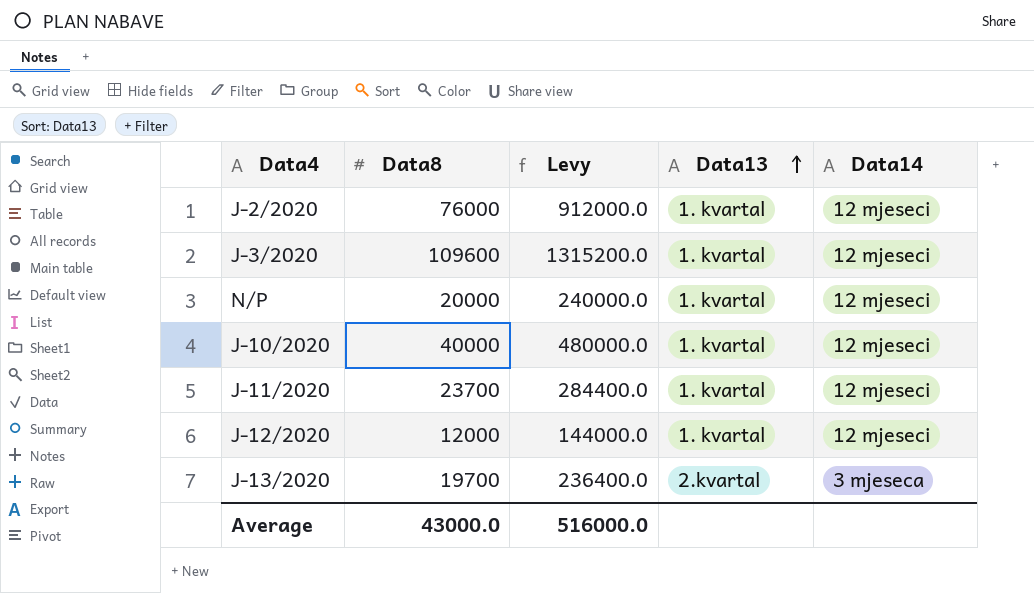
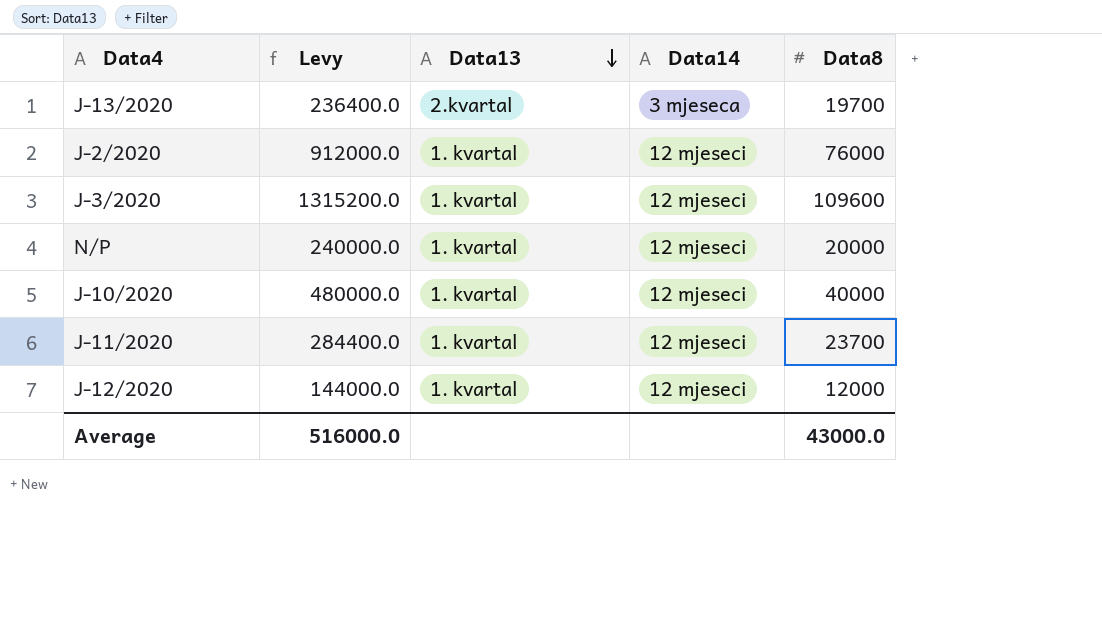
row order: Data13 ascending -> Data13 descending
column Data8 | position: 2 -> 5

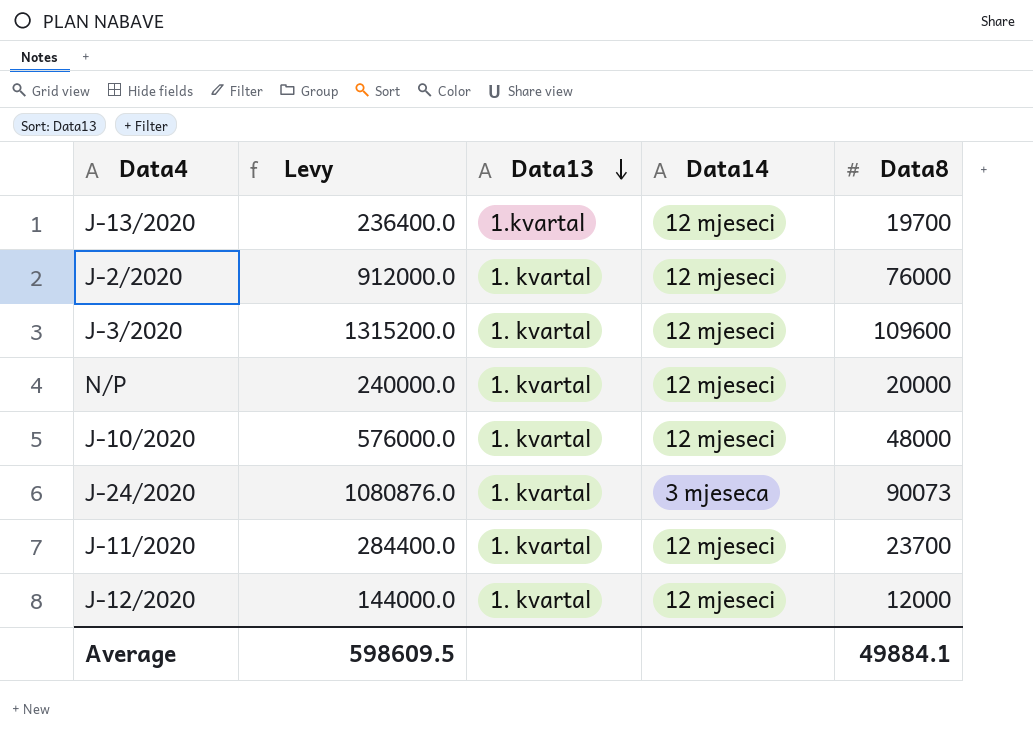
J-13/2020 | Data13: 2.kvartal -> 1.kvartal
J-13/2020 | Data14: 3 mjeseca -> 12 mjeseci
J-10/2020 | Levy: 480000.0 -> 576000.0
J-10/2020 | Data8: 40000 -> 48000
row J-24/2020: none -> 1080876.0 | 1. kvartal | 3 mjeseca | 90073
Average | Levy: 516000.0 -> 598609.5
Average | Data8: 43000.0 -> 49884.1

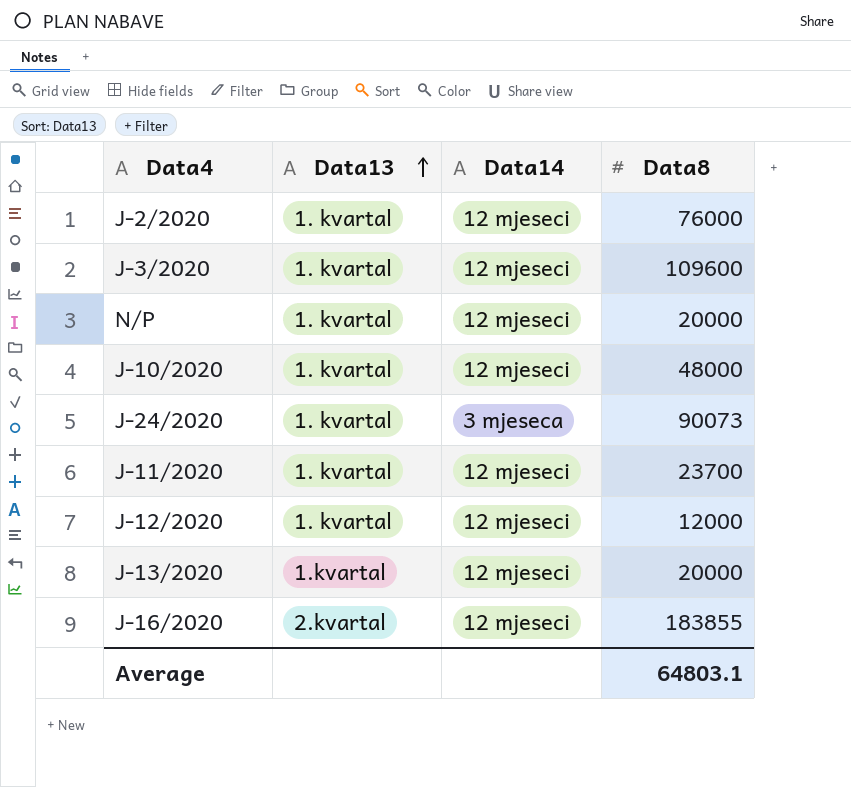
row order: Data13 descending -> Data13 ascending
column Levy | formula: [Data8] * 12 -> none
J-13/2020 | Data8: 19700 -> 20000
row J-16/2020: none -> 2.kvartal | 12 mjeseci | 183855
Average | Data8: 49884.1 -> 64803.1

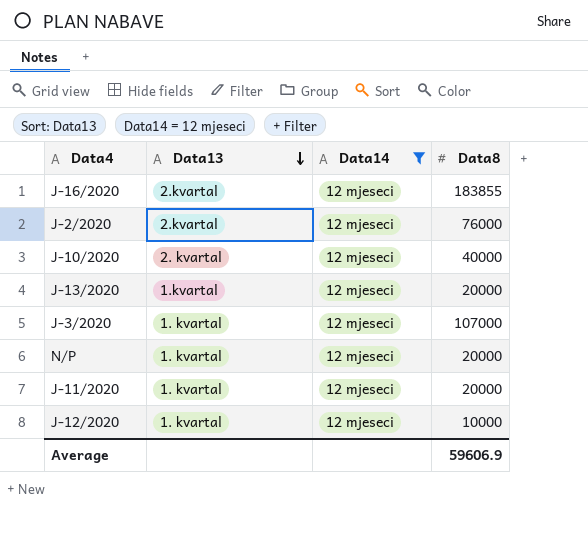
filter: none -> Data14 = 12 mjeseci
row order: Data13 ascending -> Data13 descending
J-2/2020 | Data13: 1. kvartal -> 2.kvartal
J-10/2020 | Data13: 1. kvartal -> 2. kvartal
J-10/2020 | Data8: 48000 -> 40000
J-3/2020 | Data8: 109600 -> 107000
J-11/2020 | Data8: 23700 -> 20000
J-12/2020 | Data8: 12000 -> 10000
Average | Data8: 64803.1 -> 59606.9

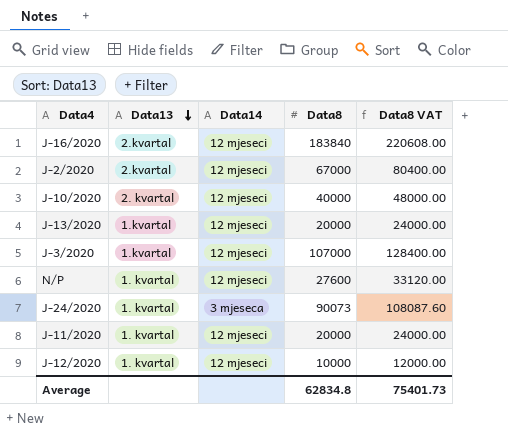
filter: Data14 = 12 mjeseci -> none
column Data8 VAT | formula: none -> [Data8] * 1.2
J-16/2020 | Data8: 183855 -> 183840
J-2/2020 | Data8: 76000 -> 67000
J-3/2020 | Data13: 1. kvartal -> 1.kvartal
N/P | Data8: 20000 -> 27600
Average | Data8: 59606.9 -> 62834.8

